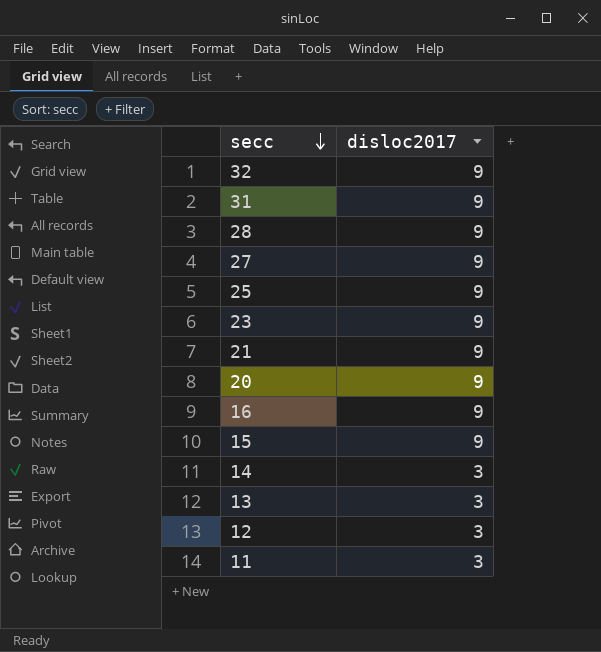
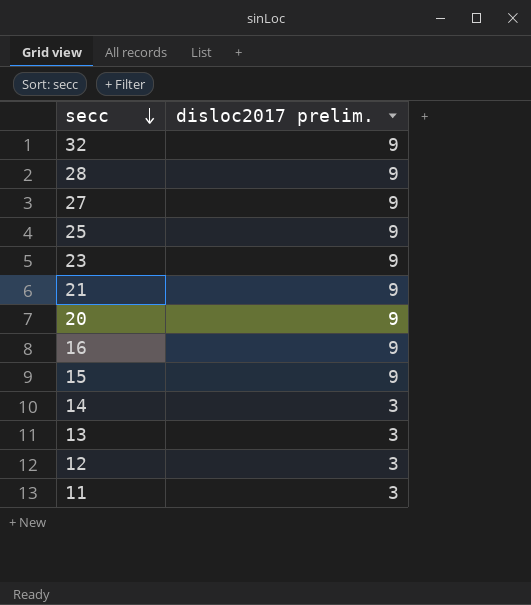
column name: disloc2017 -> disloc2017 prelim.
row 31: 9 -> none

